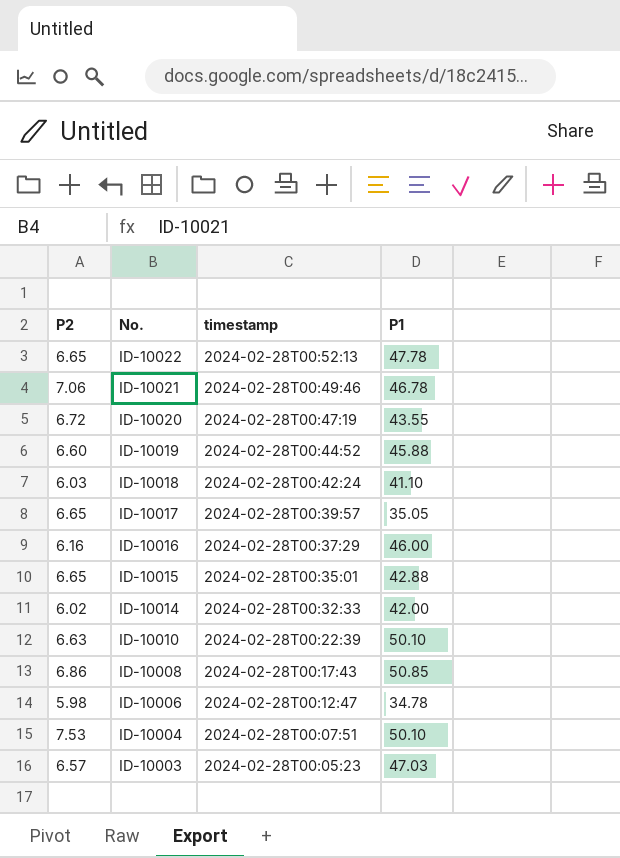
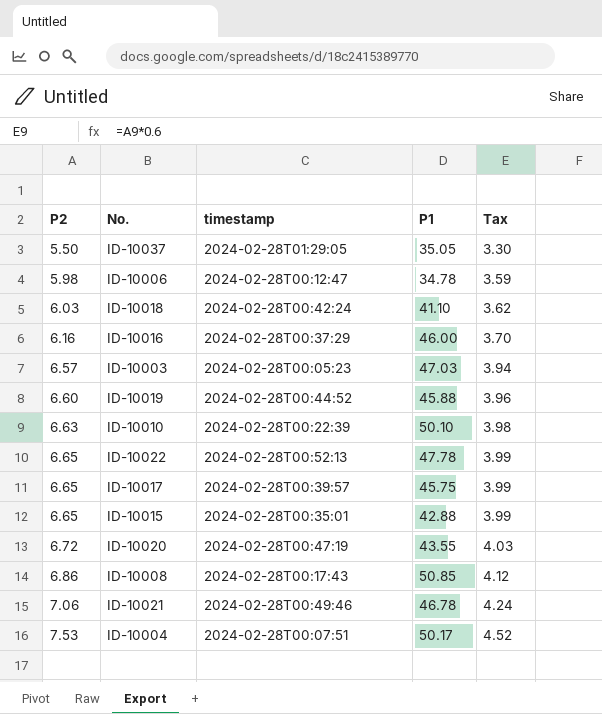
row order: No. descending -> P2 ascending
column Tax | formula: none -> [P2] * 0.6
row ID-10014: 6.02 | 2024-02-28T00:32:33 | 42.00 -> none
row ID-10037: none -> 5.50 | 2024-02-28T01:29:05 | 35.05 | 3.30
ID-10017 | P1: 35.05 -> 45.75
ID-10004 | P1: 50.10 -> 50.17

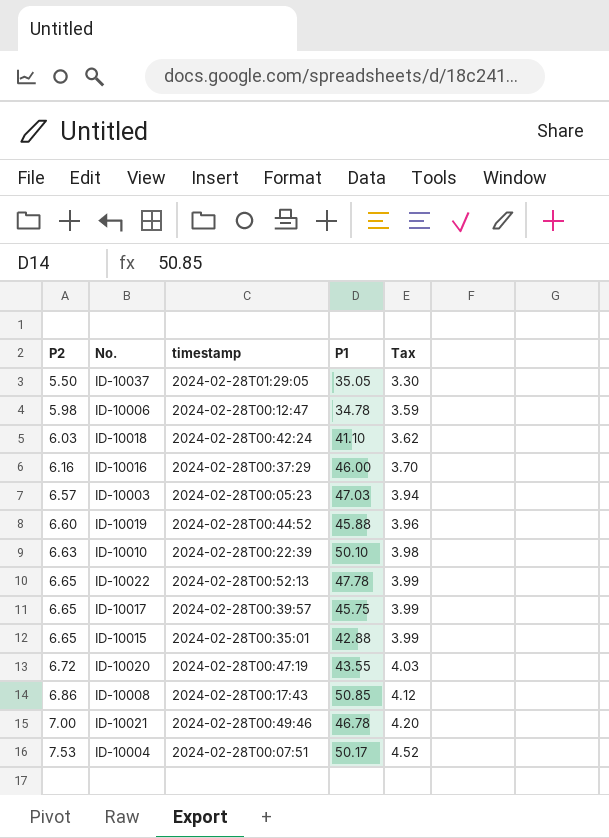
ID-10021 | P2: 7.06 -> 7.00
ID-10021 | Tax: 4.24 -> 4.20

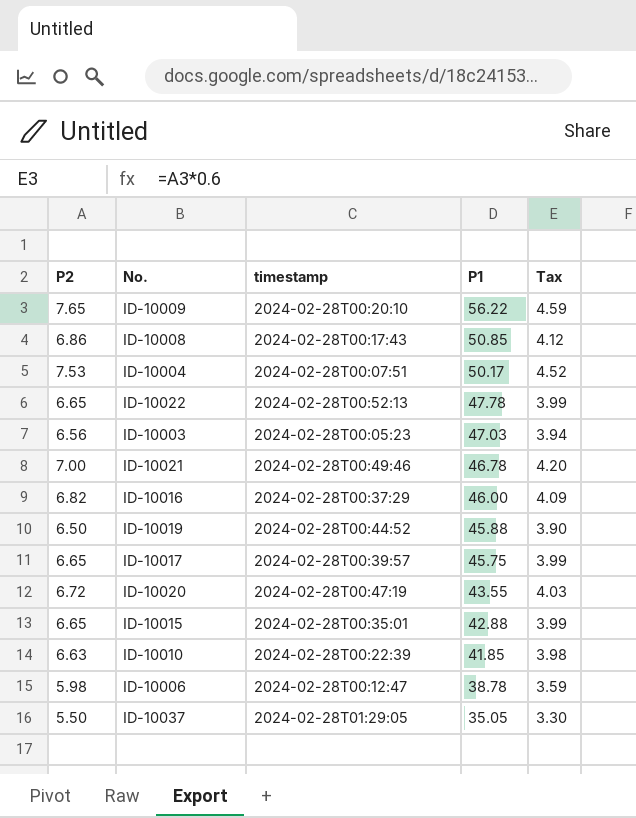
row order: P2 ascending -> P1 descending
row ID-10018: 6.03 | 2024-02-28T00:42:24 | 41.10 | 3.62 -> none
row ID-10009: none -> 7.65 | 2024-02-28T00:20:10 | 56.22 | 4.59
ID-10003 | P2: 6.57 -> 6.56
ID-10016 | P2: 6.16 -> 6.82
ID-10016 | Tax: 3.70 -> 4.09
ID-10019 | P2: 6.60 -> 6.50
ID-10019 | Tax: 3.96 -> 3.90
ID-10010 | P1: 50.10 -> 41.85
ID-10006 | P1: 34.78 -> 38.78

